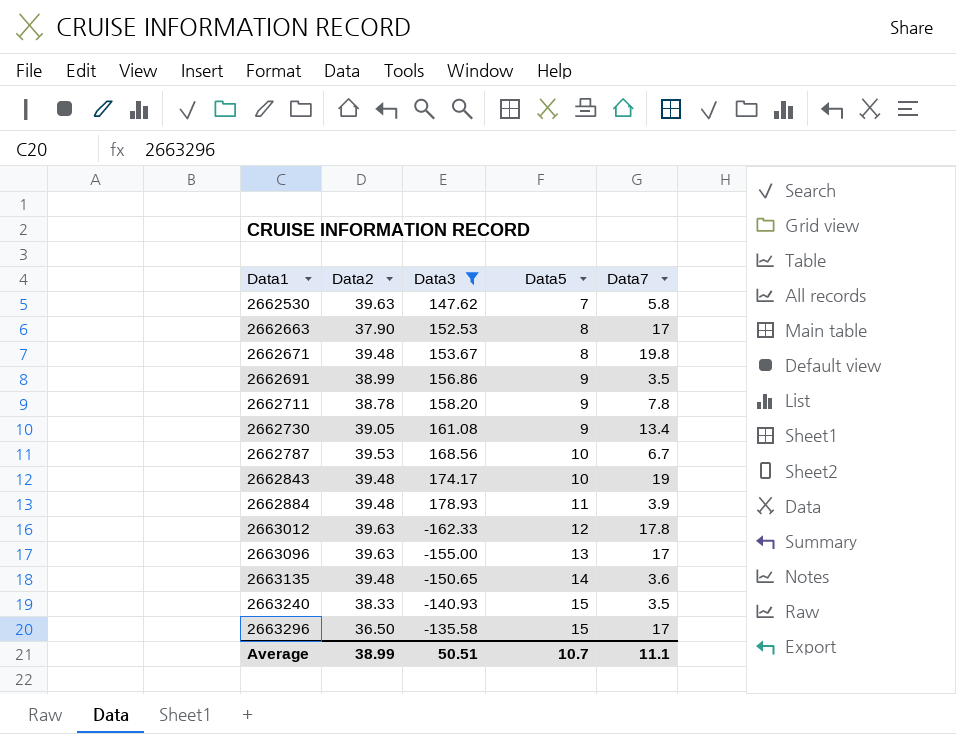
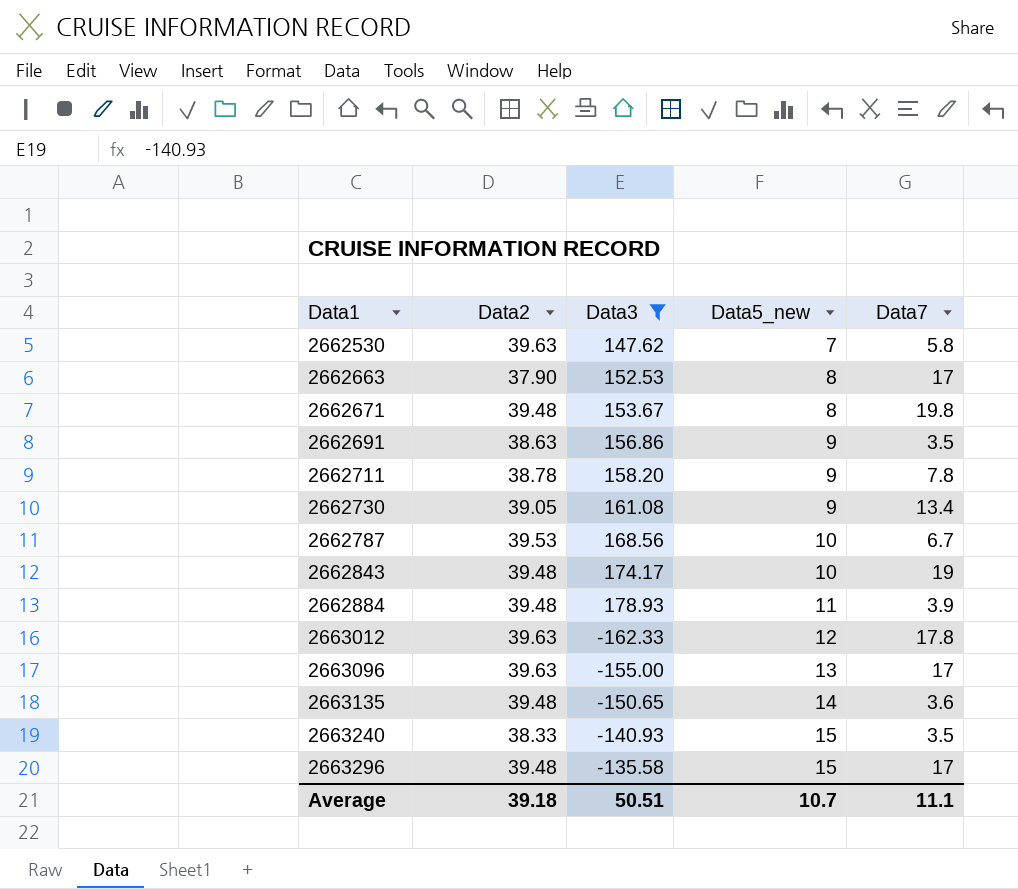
column name: Data5 -> Data5_new
2662691 | Data2: 38.99 -> 38.63
2663296 | Data2: 36.50 -> 39.48
Average | Data2: 38.99 -> 39.18

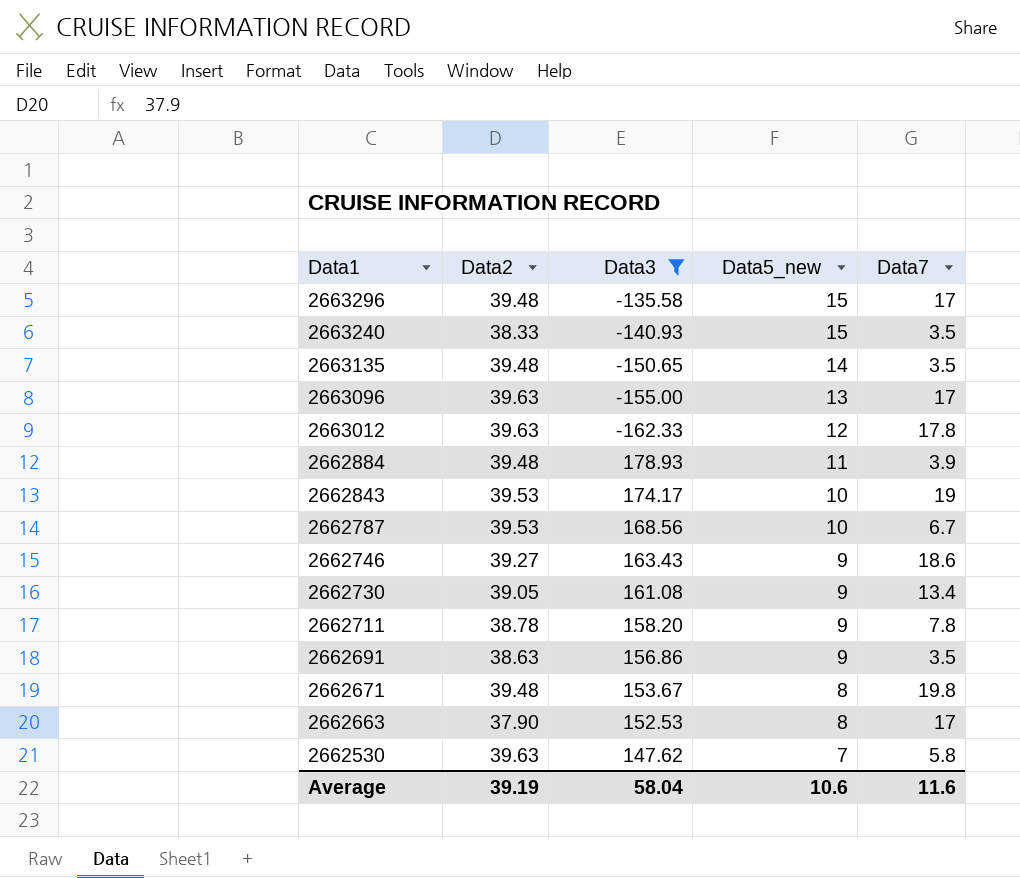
row order: Data1 ascending -> Data1 descending
2663135 | Data7: 3.6 -> 3.5
2662843 | Data2: 39.48 -> 39.53
row 2662746: none -> 39.27 | 163.43 | 9 | 18.6
Average | Data2: 39.18 -> 39.19
Average | Data3: 50.51 -> 58.04
Average | Data5_new: 10.7 -> 10.6
Average | Data7: 11.1 -> 11.6

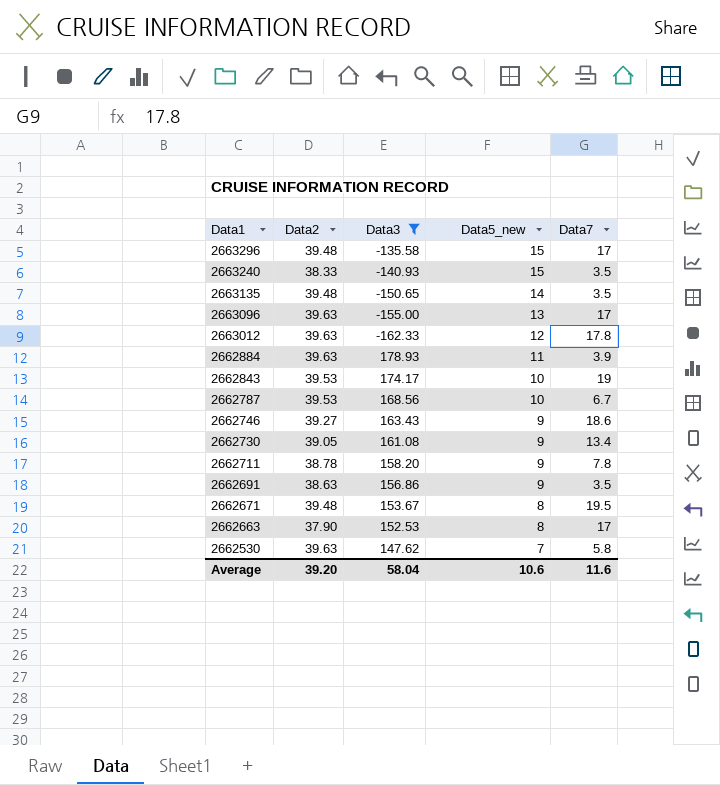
2662884 | Data2: 39.48 -> 39.63
2662671 | Data7: 19.8 -> 19.5
Average | Data2: 39.19 -> 39.20

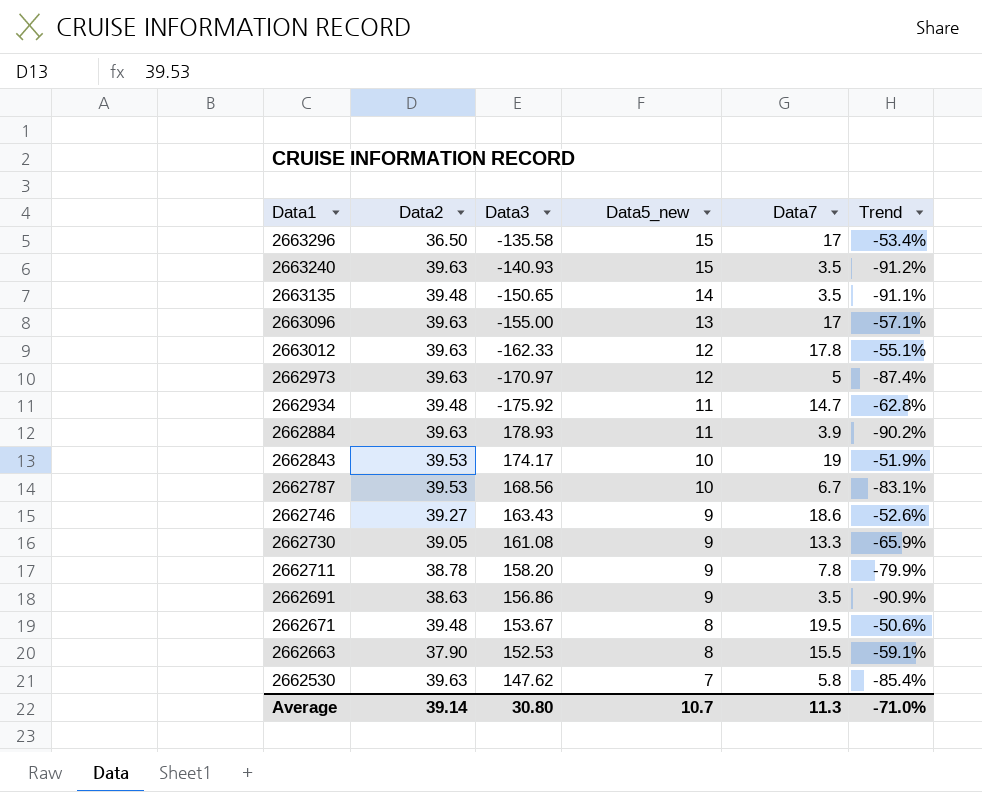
filter: Data3 >= -162.33 -> none
column Trend | formula: none -> ([Data7] - [Data2]) / [Data2]
2663296 | Data2: 39.48 -> 36.50
2663240 | Data2: 38.33 -> 39.63
2662730 | Data7: 13.4 -> 13.3
2662663 | Data7: 17 -> 15.5
Average | Data2: 39.20 -> 39.14
Average | Data3: 58.04 -> 30.80
Average | Data5_new: 10.6 -> 10.7
Average | Data7: 11.6 -> 11.3

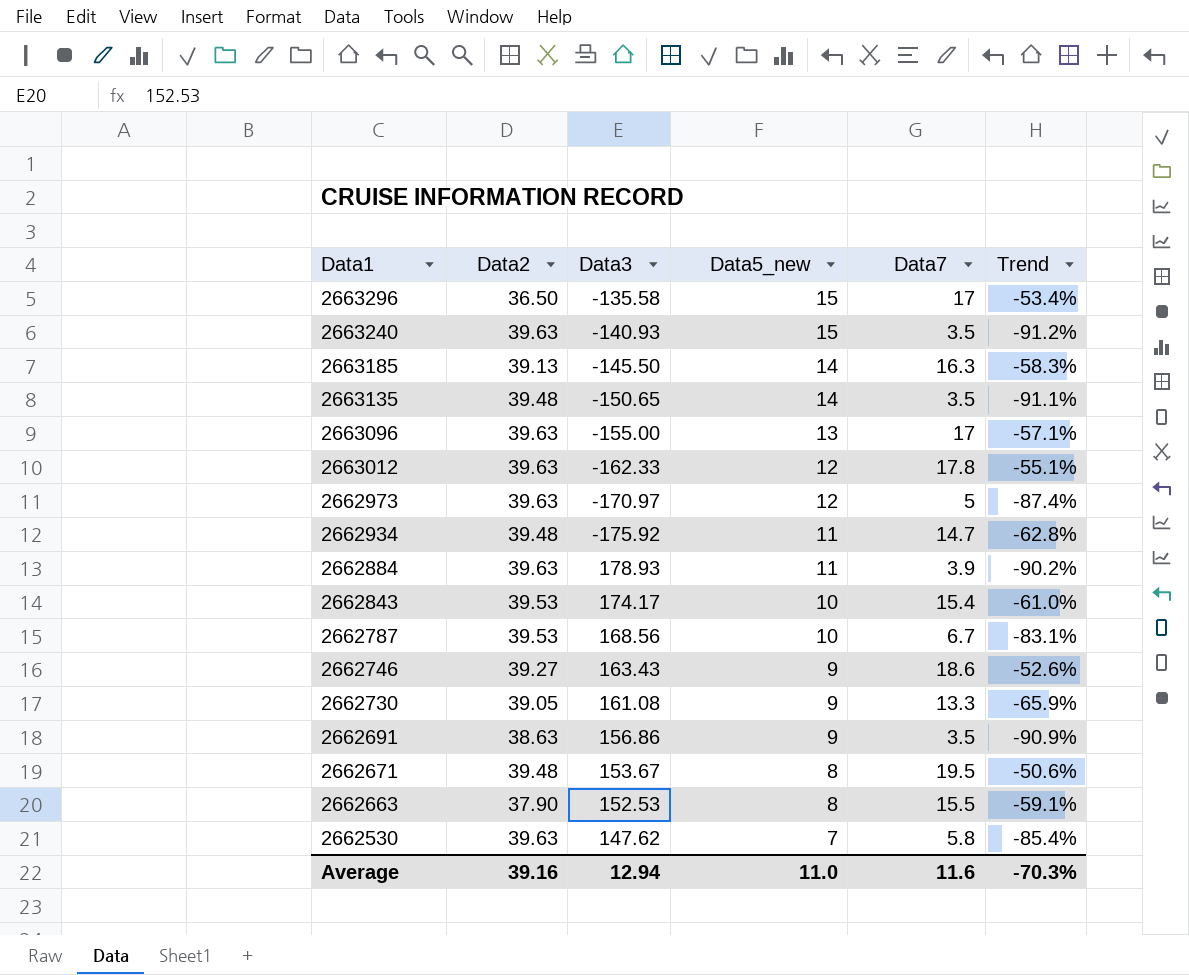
row 2662711: 38.78 | 158.20 | 9 | 7.8 | -79.9% -> none
row 2663185: none -> 39.13 | -145.50 | 14 | 16.3 | -58.3%
2662843 | Data7: 19 -> 15.4
2662843 | Trend: -51.9% -> -61.0%
Average | Data2: 39.14 -> 39.16
Average | Data3: 30.80 -> 12.94
Average | Data5_new: 10.7 -> 11.0
Average | Data7: 11.3 -> 11.6
Average | Trend: -71.0% -> -70.3%

